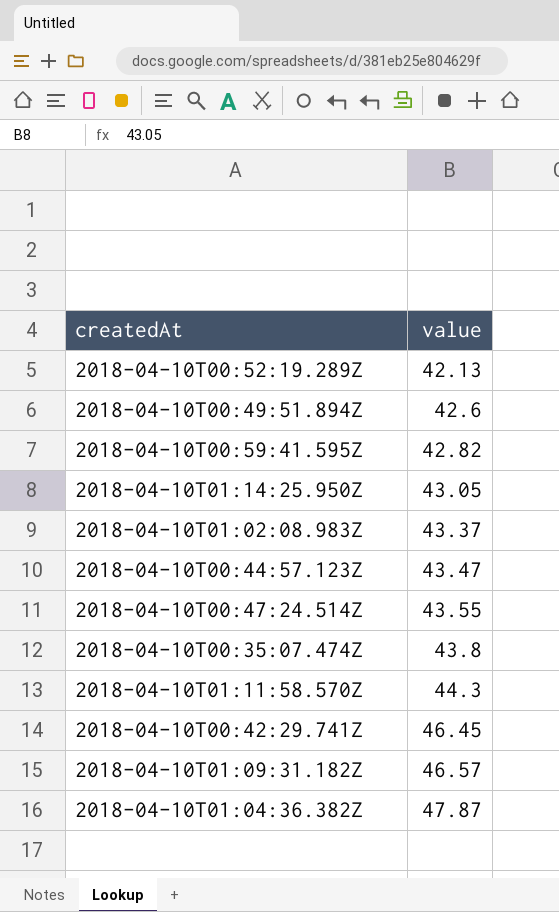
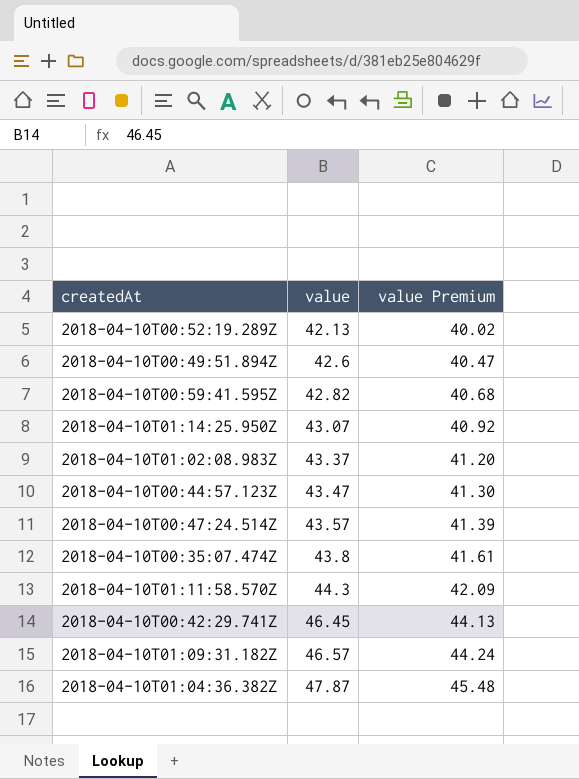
column value Premium | formula: none -> [value] * 0.95
2018-04-10T01:14:25.950Z | value: 43.05 -> 43.07
2018-04-10T00:47:24.514Z | value: 43.55 -> 43.57

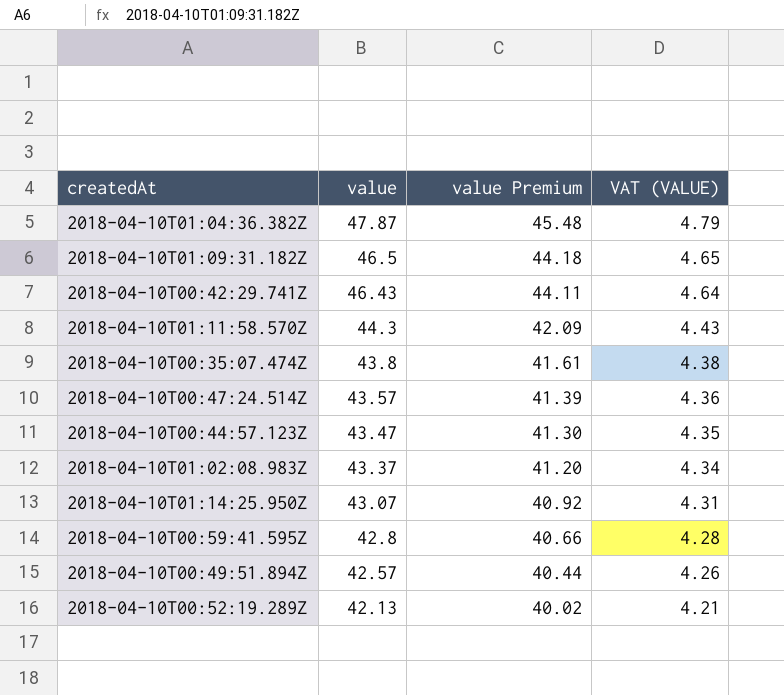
row order: value ascending -> value descending
column VAT (VALUE) | formula: none -> [value] * 0.1
2018-04-10T01:09:31.182Z | value: 46.57 -> 46.5
2018-04-10T01:09:31.182Z | value Premium: 44.24 -> 44.18
2018-04-10T00:42:29.741Z | value: 46.45 -> 46.43
2018-04-10T00:42:29.741Z | value Premium: 44.13 -> 44.11
2018-04-10T00:59:41.595Z | value: 42.82 -> 42.8
2018-04-10T00:59:41.595Z | value Premium: 40.68 -> 40.66
2018-04-10T00:49:51.894Z | value: 42.6 -> 42.57
2018-04-10T00:49:51.894Z | value Premium: 40.47 -> 40.44

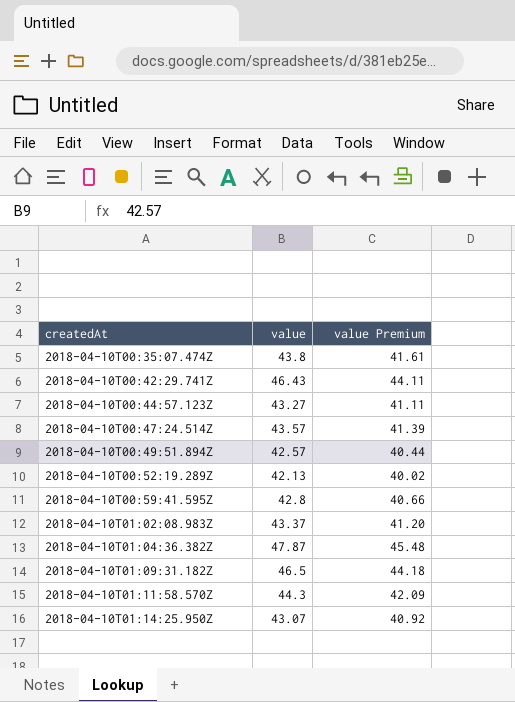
row order: value descending -> createdAt ascending
column VAT (VALUE) | formula: [value] * 0.1 -> none
2018-04-10T00:44:57.123Z | value: 43.47 -> 43.27
2018-04-10T00:44:57.123Z | value Premium: 41.30 -> 41.11

